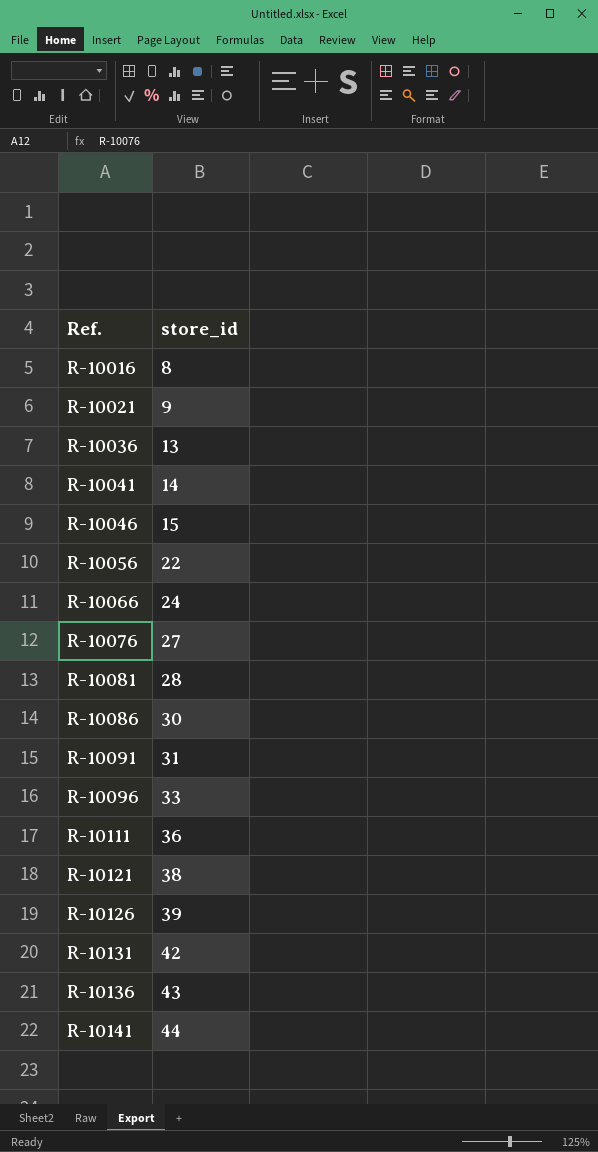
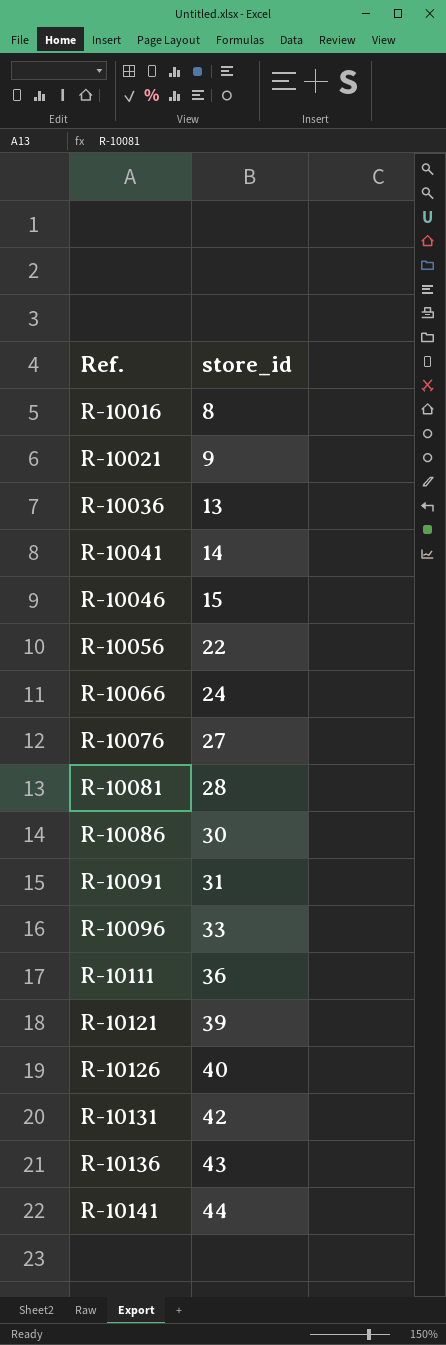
R-10121 | store_id: 38 -> 39
R-10126 | store_id: 39 -> 40

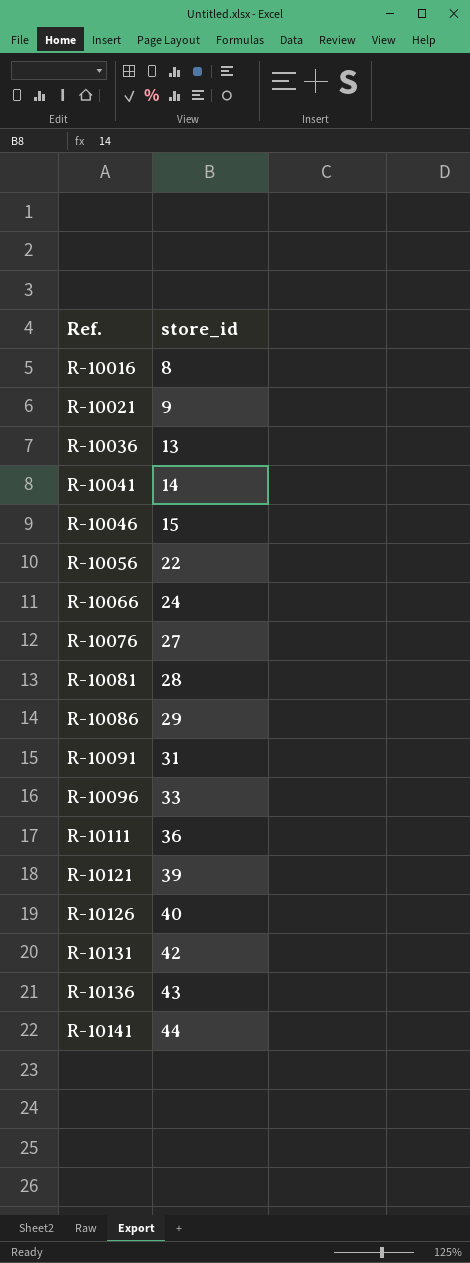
R-10086 | store_id: 30 -> 29

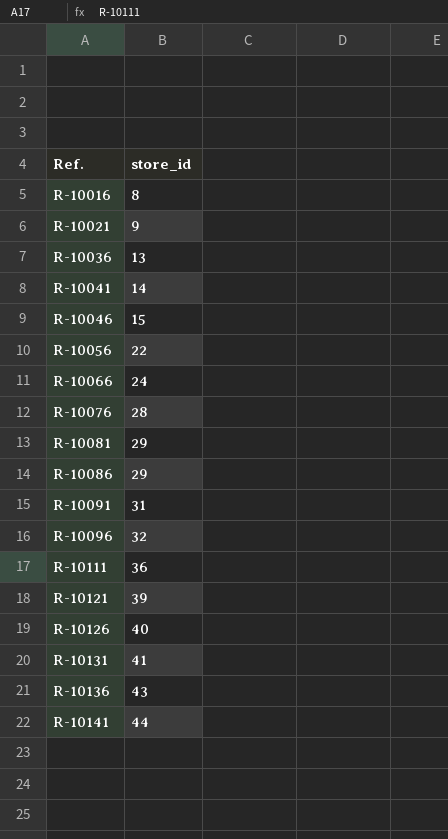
R-10076 | store_id: 27 -> 28
R-10081 | store_id: 28 -> 29
R-10096 | store_id: 33 -> 32
R-10131 | store_id: 42 -> 41

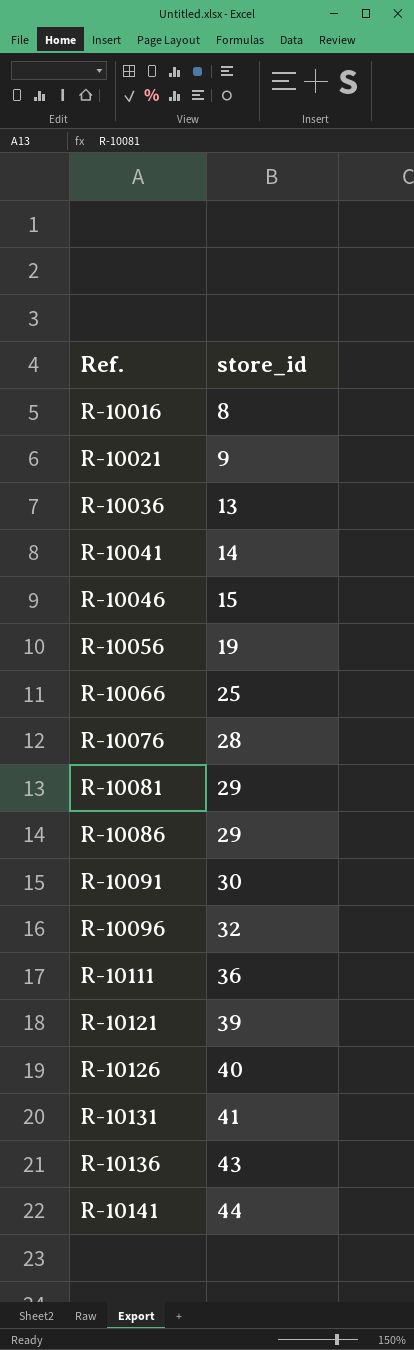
R-10056 | store_id: 22 -> 19
R-10066 | store_id: 24 -> 25
R-10091 | store_id: 31 -> 30

